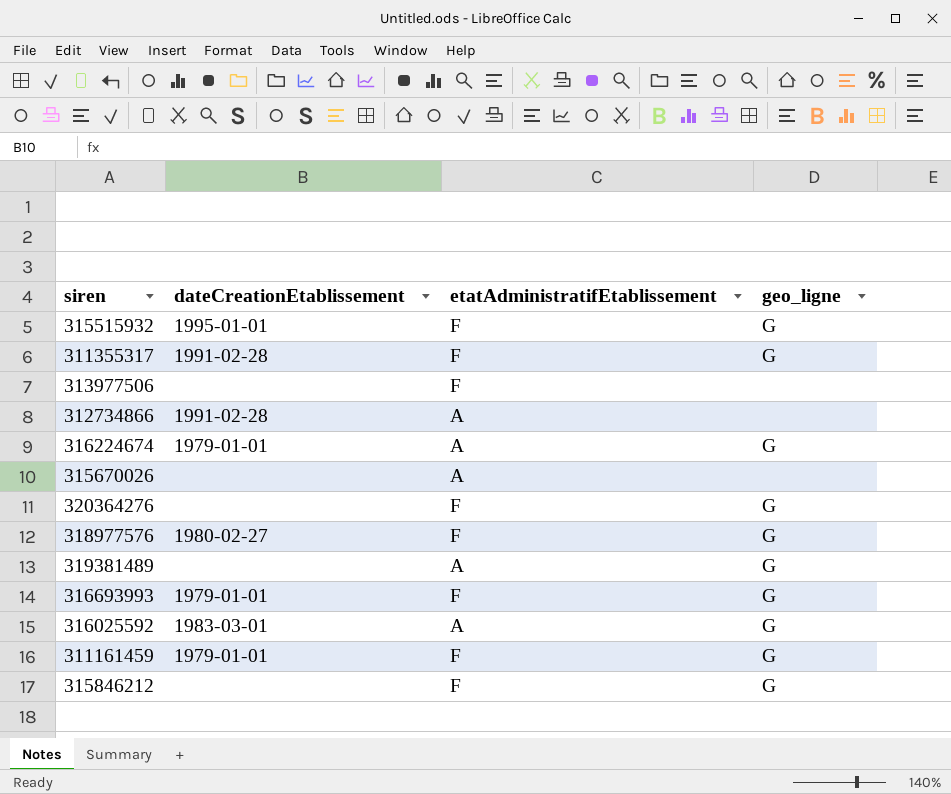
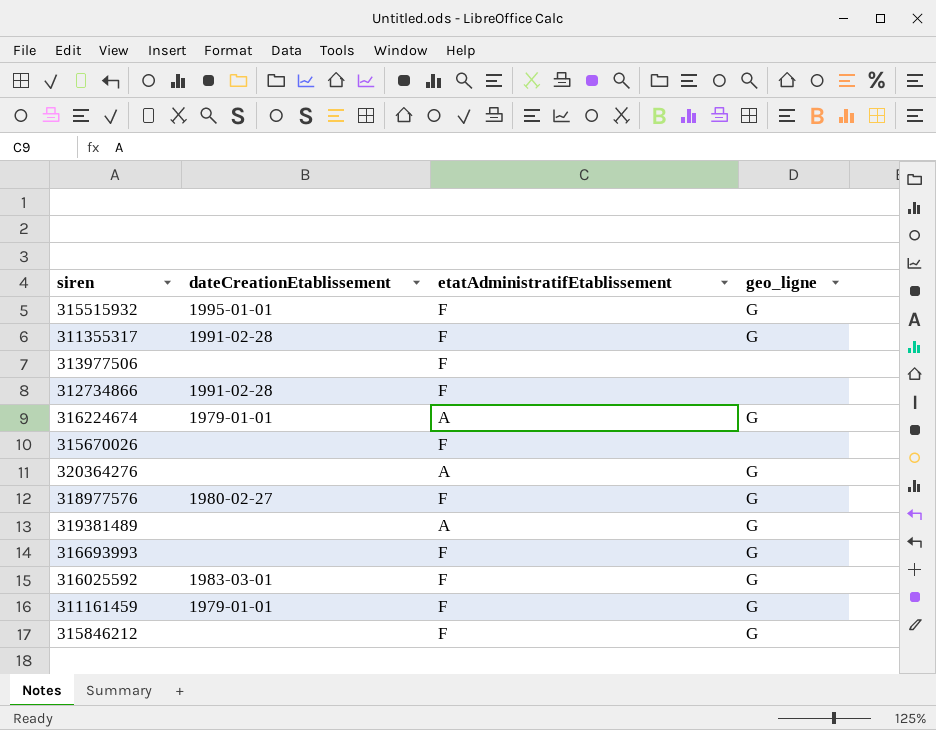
312734866 | etatAdministratifEtablissement: A -> F
315670026 | etatAdministratifEtablissement: A -> F
320364276 | etatAdministratifEtablissement: F -> A
316693993 | dateCreationEtablissement: 1979-01-01 -> none
316025592 | etatAdministratifEtablissement: A -> F

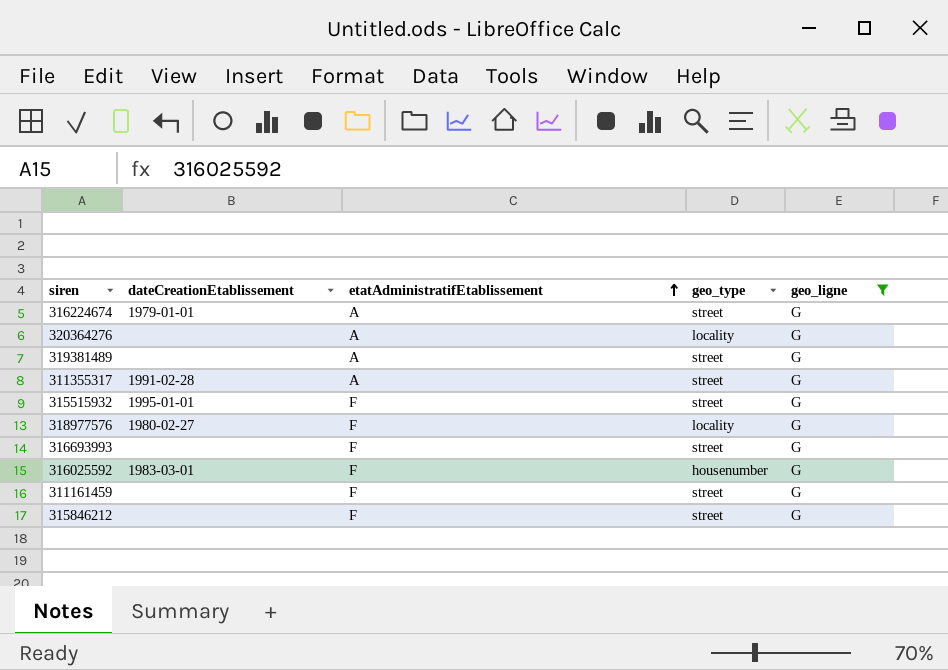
filter: none -> geo_ligne = G
row order: none -> etatAdministratifEtablissement ascending
column geo_type | position: none -> 4
311355317 | etatAdministratifEtablissement: F -> A
311161459 | dateCreationEtablissement: 1979-01-01 -> none

